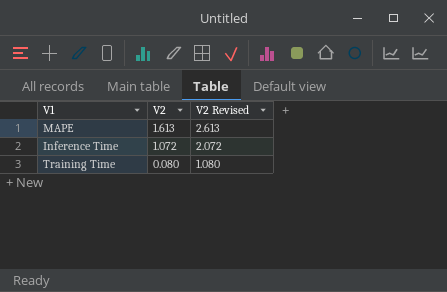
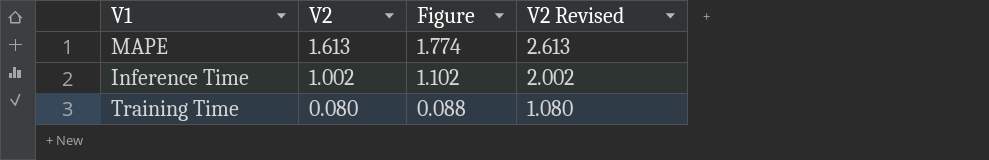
column Figure | formula: none -> [V2] * 1.1
Inference Time | V2: 1.072 -> 1.002
Inference Time | V2 Revised: 2.072 -> 2.002

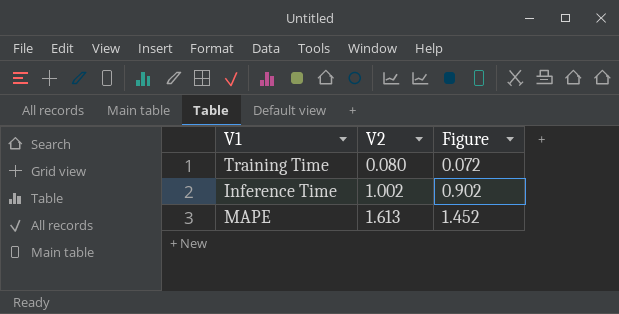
row order: V2 descending -> V2 ascending
column V2 Revised | formula: [V2] + 1 -> none
column Figure | formula: [V2] * 1.1 -> [V2] * 0.9

